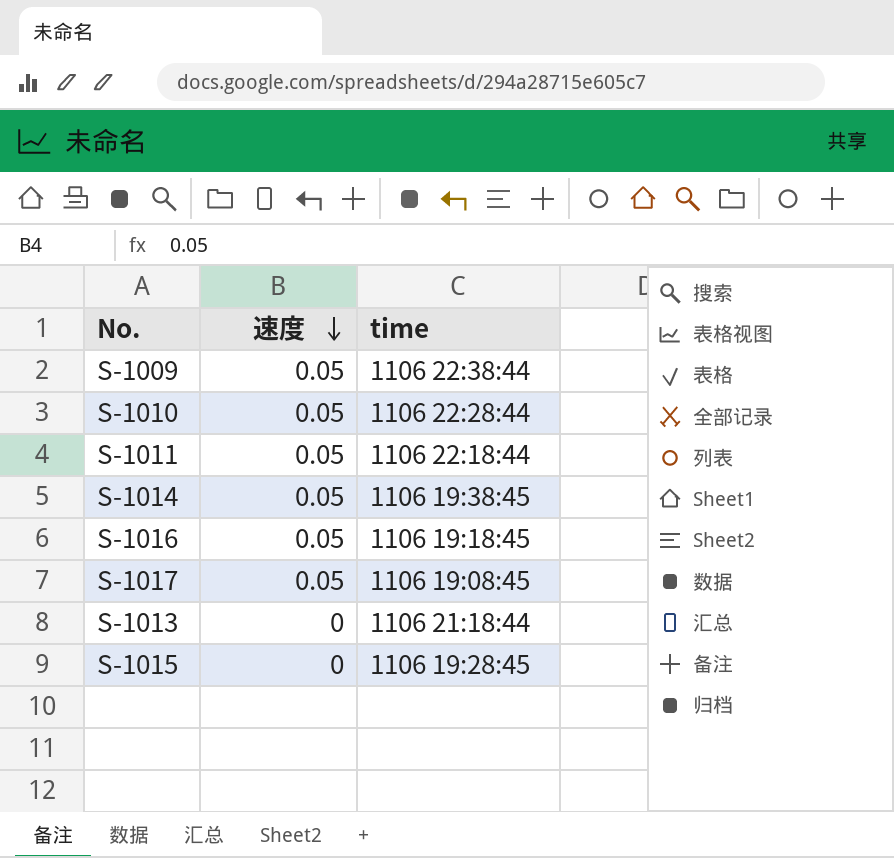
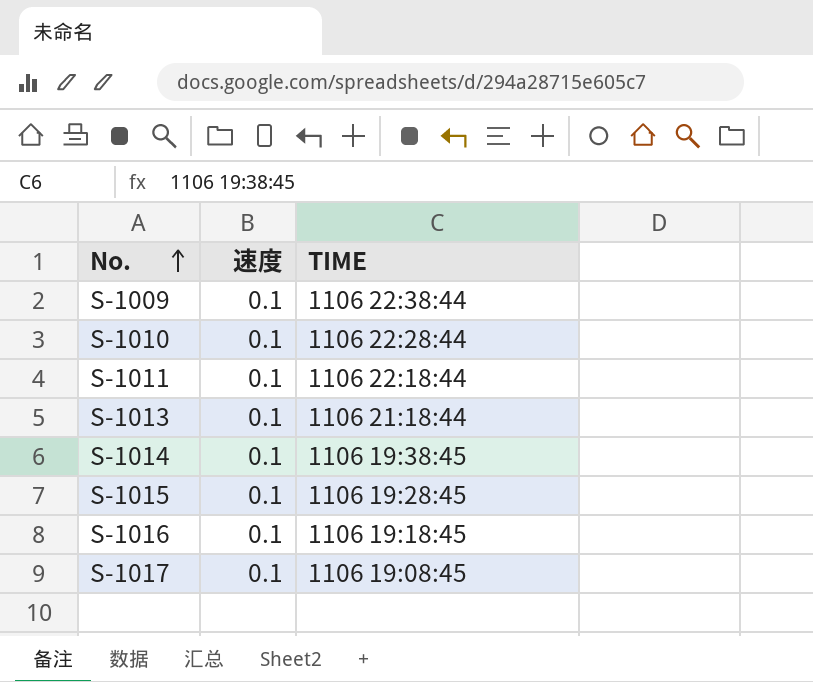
row order: 速度 descending -> No. ascending
column name: time -> TIME
S-1009 | 速度: 0.05 -> 0.1
S-1010 | 速度: 0.05 -> 0.1
S-1011 | 速度: 0.05 -> 0.1
S-1013 | 速度: 0 -> 0.1
S-1014 | 速度: 0.05 -> 0.1
S-1015 | 速度: 0 -> 0.1
S-1016 | 速度: 0.05 -> 0.1
S-1017 | 速度: 0.05 -> 0.1

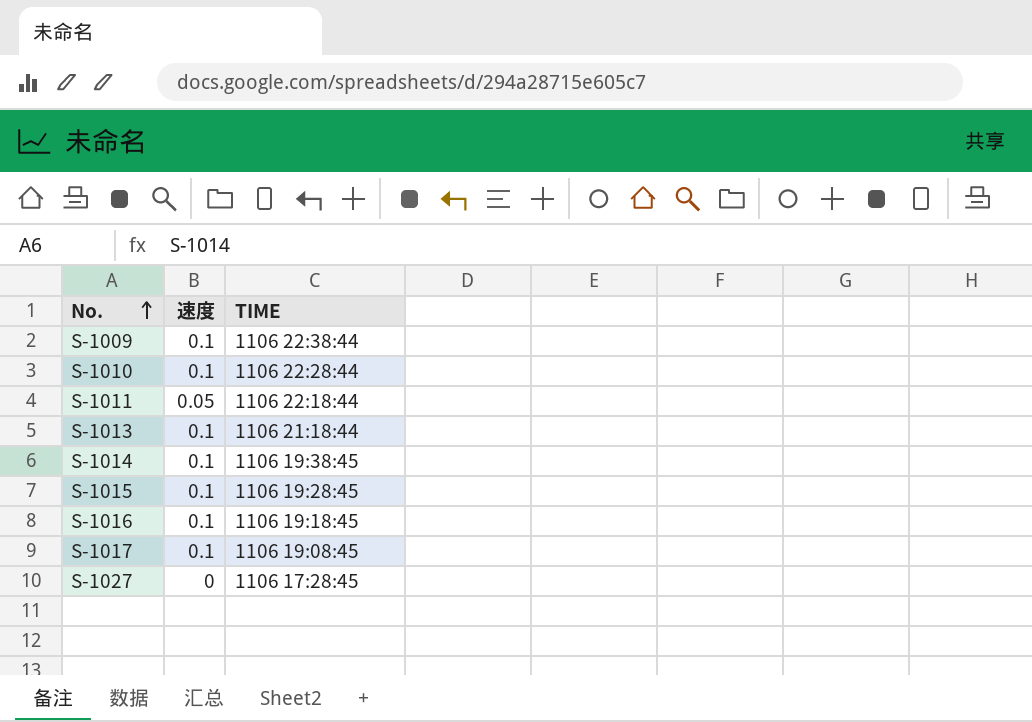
S-1011 | 速度: 0.1 -> 0.05
row S-1027: none -> 0 | 1106 17:28:45

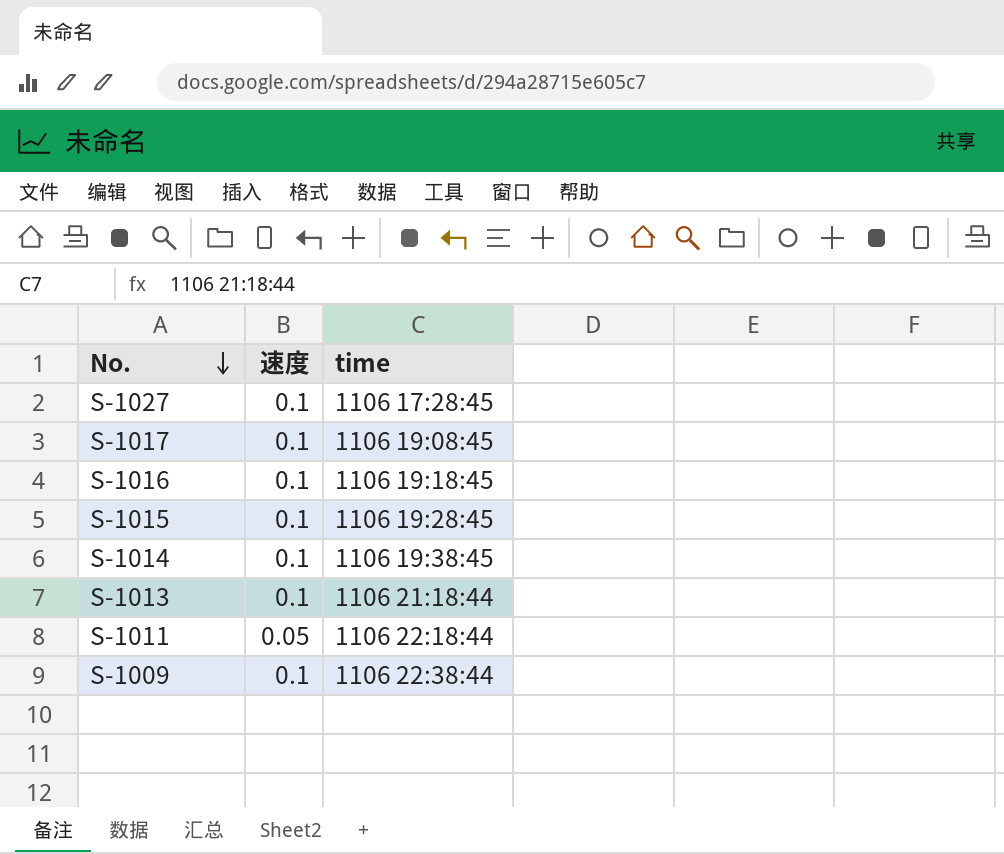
row order: No. ascending -> No. descending
column name: TIME -> time
row S-1010: 0.1 | 1106 22:28:44 -> none
S-1027 | 速度: 0 -> 0.1

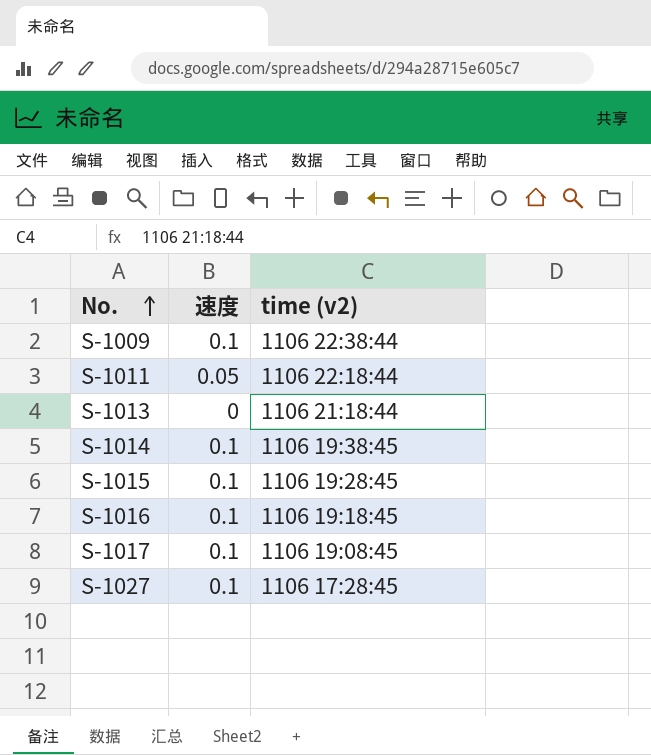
row order: No. descending -> No. ascending
column name: time -> time (v2)
S-1013 | 速度: 0.1 -> 0

